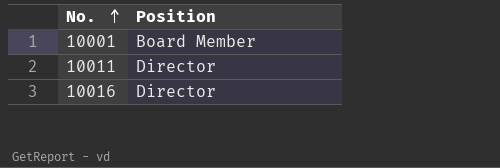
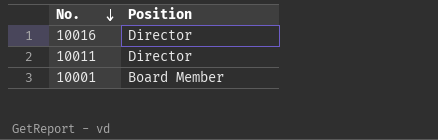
row order: No. ascending -> No. descending

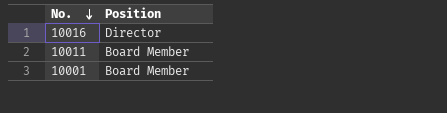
10011 | Position: Director -> Board Member

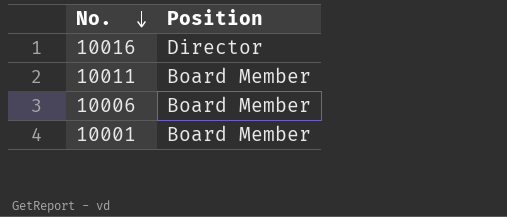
row 10006: none -> Board Member

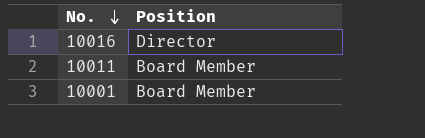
row 10006: Board Member -> none

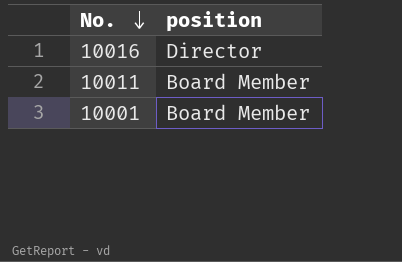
column name: Position -> position

